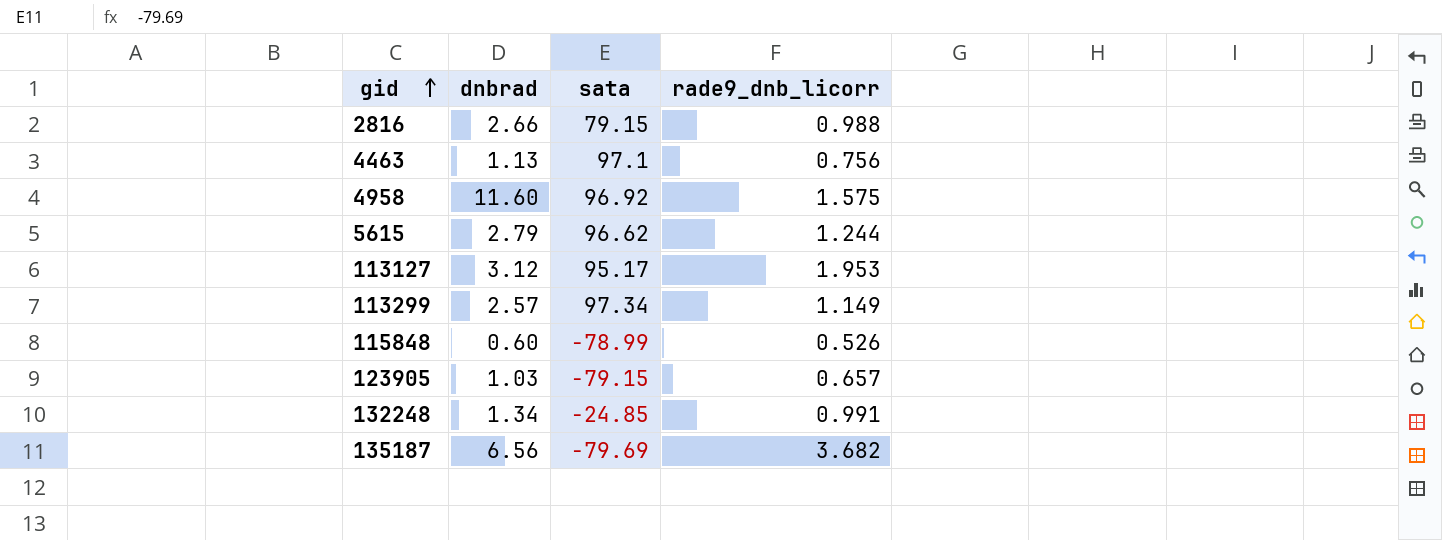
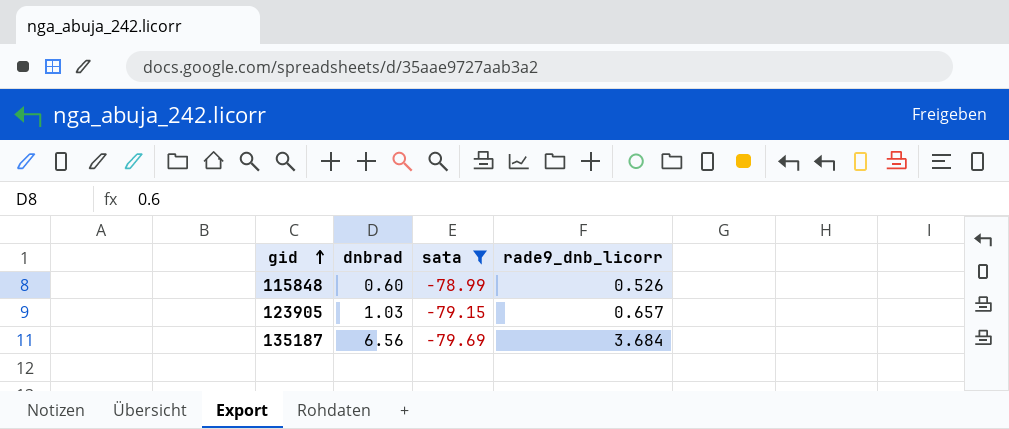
filter: none -> sata <= -78.99
135187 | rade9_dnb_licorr: 3.682 -> 3.684

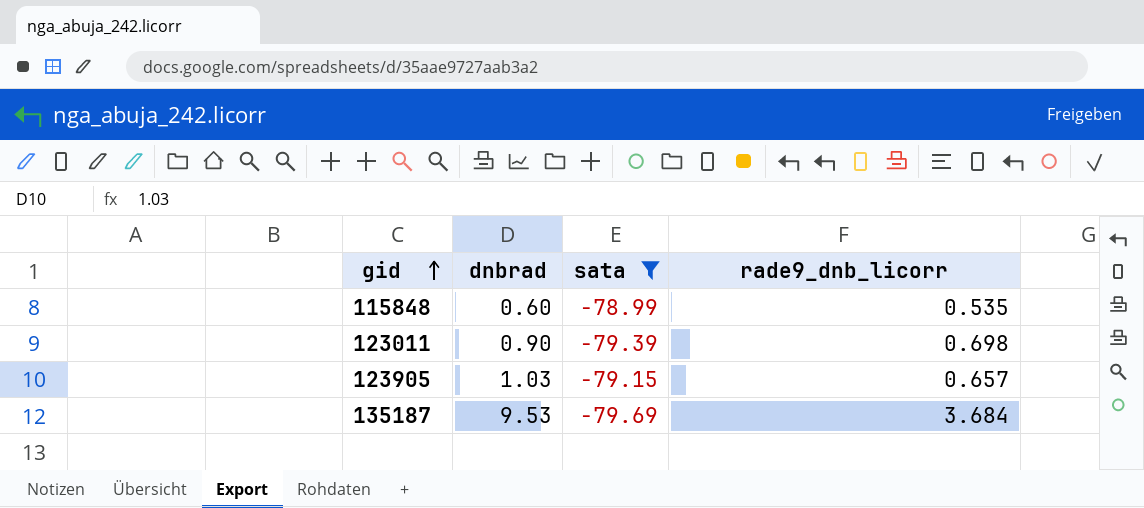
115848 | rade9_dnb_licorr: 0.526 -> 0.535
row 123011: none -> 0.90 | -79.39 | 0.698
135187 | dnbrad: 6.56 -> 9.53

